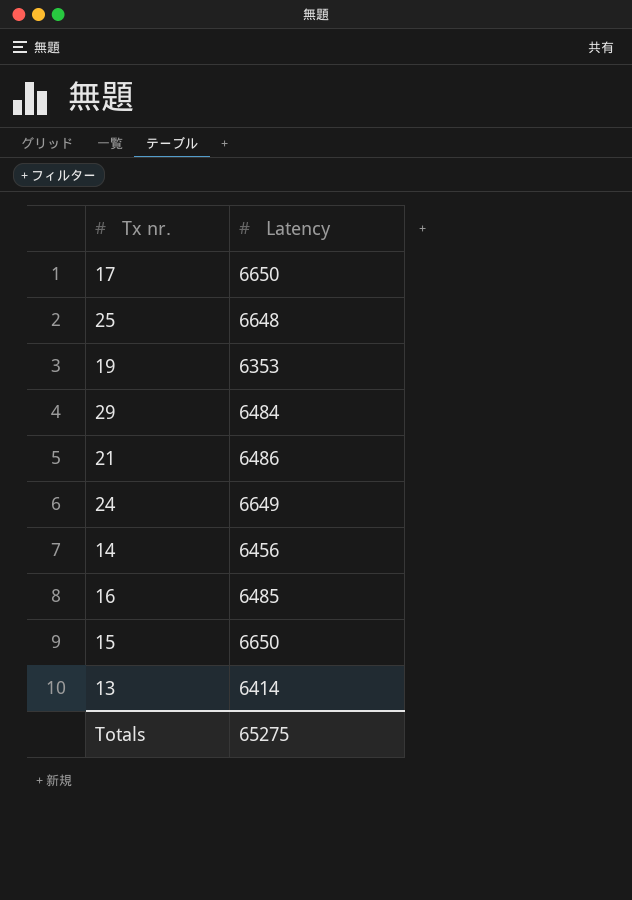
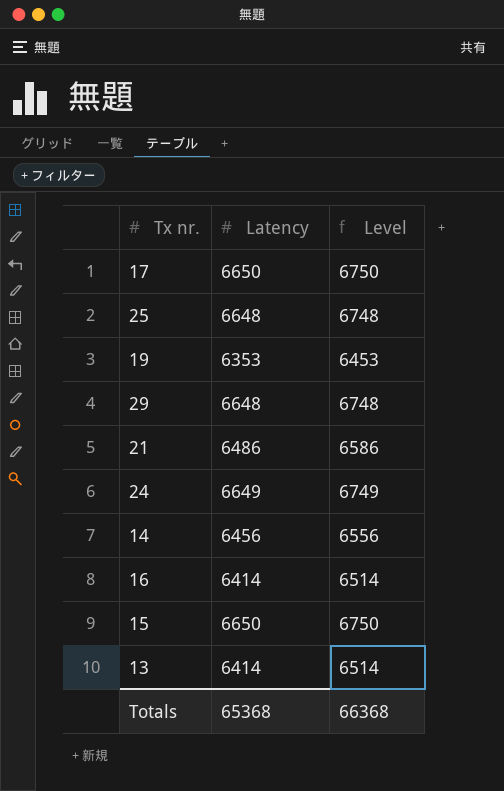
column Level | formula: none -> [Latency] + 100
29 | Latency: 6484 -> 6648
16 | Latency: 6485 -> 6414
Totals | Latency: 65275 -> 65368

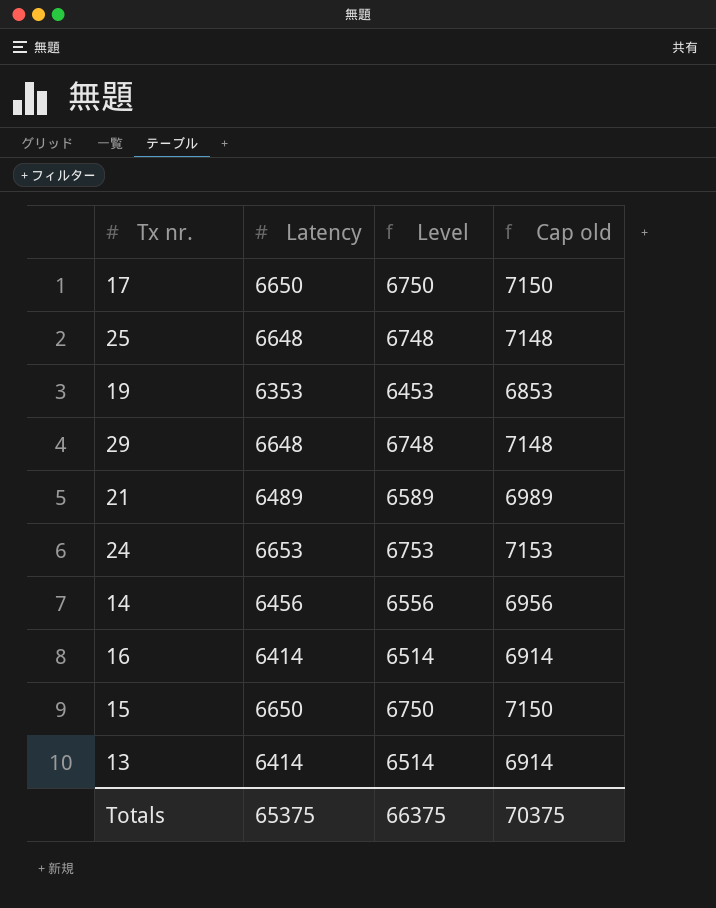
column Cap old | formula: none -> [Latency] + 500
21 | Latency: 6486 -> 6489
21 | Level: 6586 -> 6589
24 | Latency: 6649 -> 6653
24 | Level: 6749 -> 6753
Totals | Latency: 65368 -> 65375
Totals | Level: 66368 -> 66375

